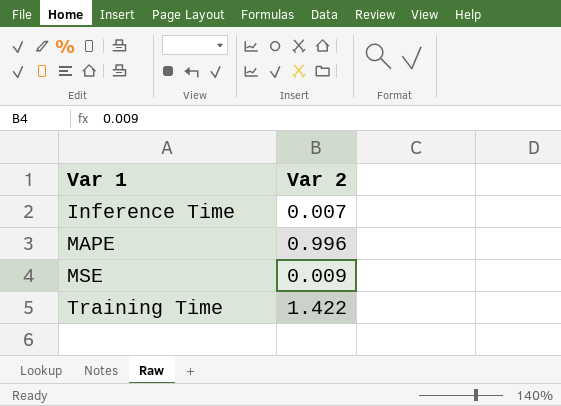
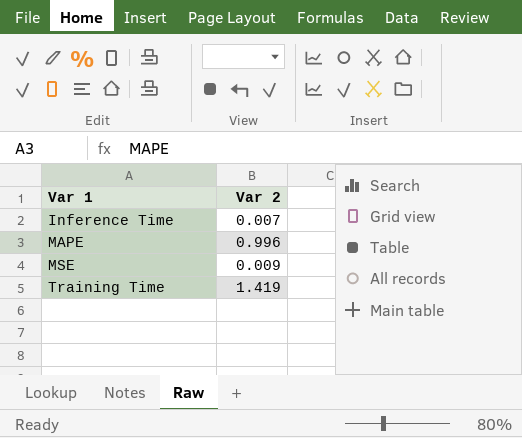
Training Time | Var 2: 1.422 -> 1.419

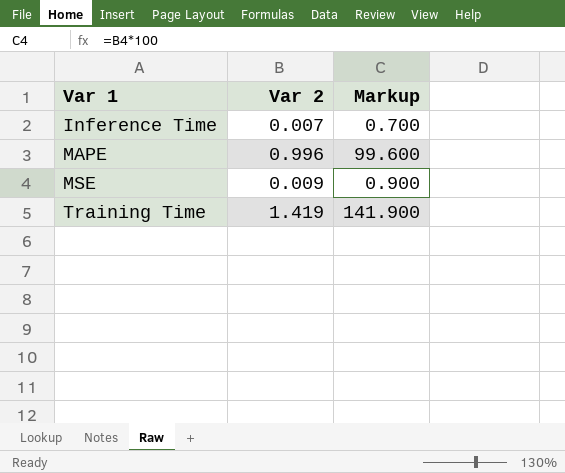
column Markup | formula: none -> [Var 2] * 100

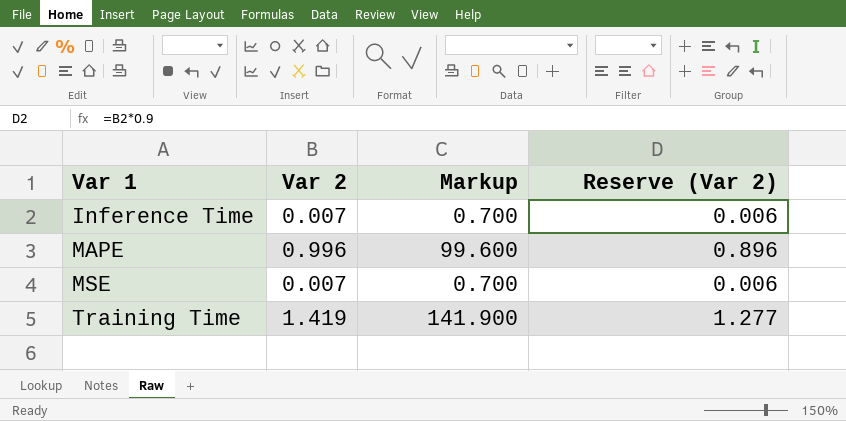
column Reserve (Var 2) | formula: none -> [Var 2] * 0.9
MSE | Var 2: 0.009 -> 0.007
MSE | Markup: 0.900 -> 0.700

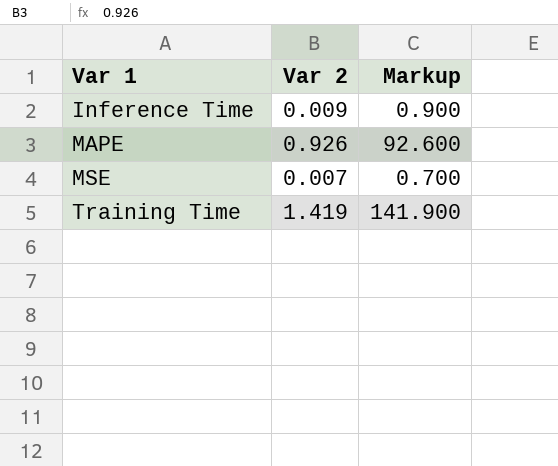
column Reserve (Var 2) | formula: [Var 2] * 0.9 -> none
Inference Time | Var 2: 0.007 -> 0.009
Inference Time | Markup: 0.700 -> 0.900
MAPE | Var 2: 0.996 -> 0.926
MAPE | Markup: 99.600 -> 92.600

